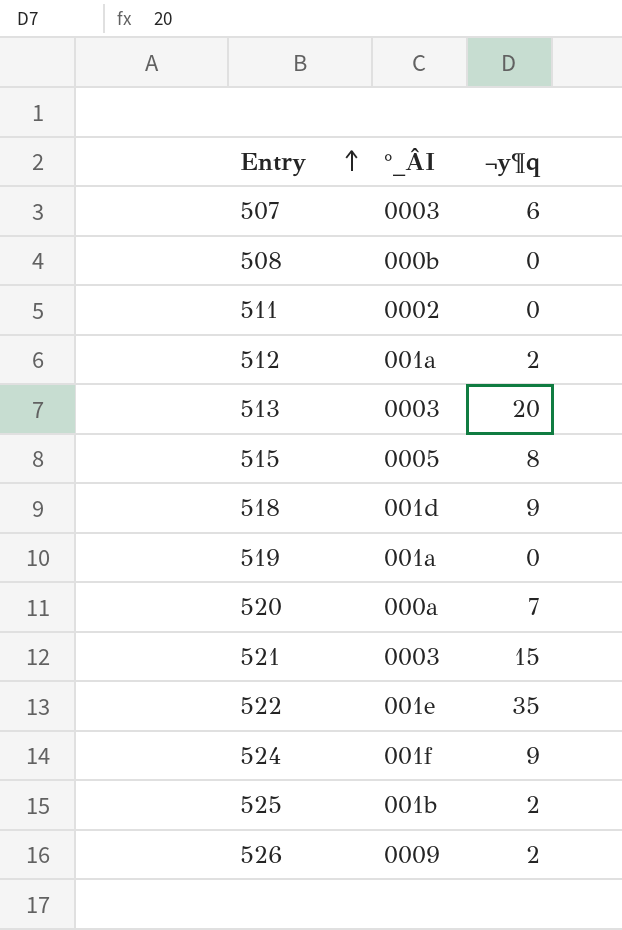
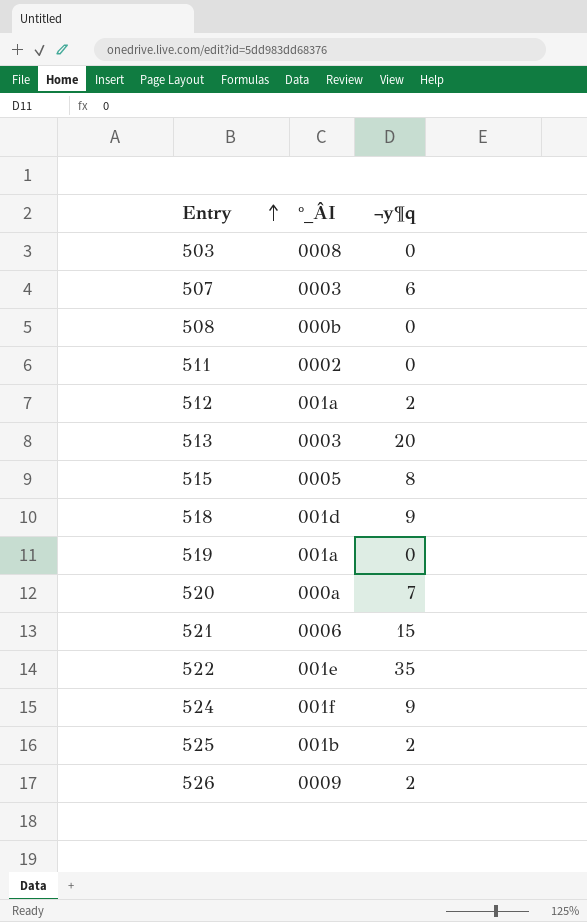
row 503: none -> 0008 | 0
521 | °_ÂI: 0003 -> 0006

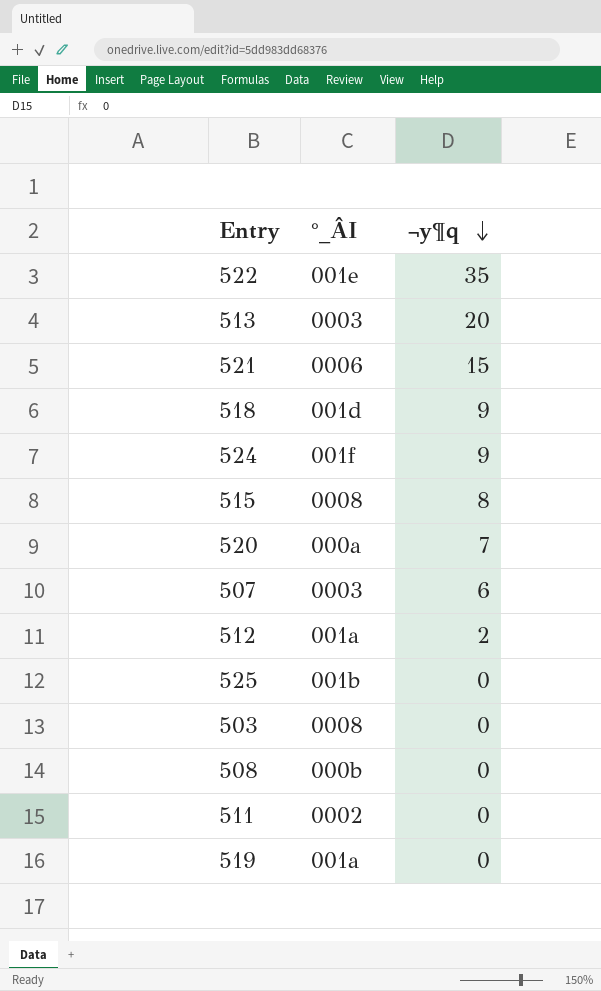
row order: Entry ascending -> ¬y¶q descending
row 526: 0009 | 2 -> none
515 | °_ÂI: 0005 -> 0008
525 | ¬y¶q: 2 -> 0

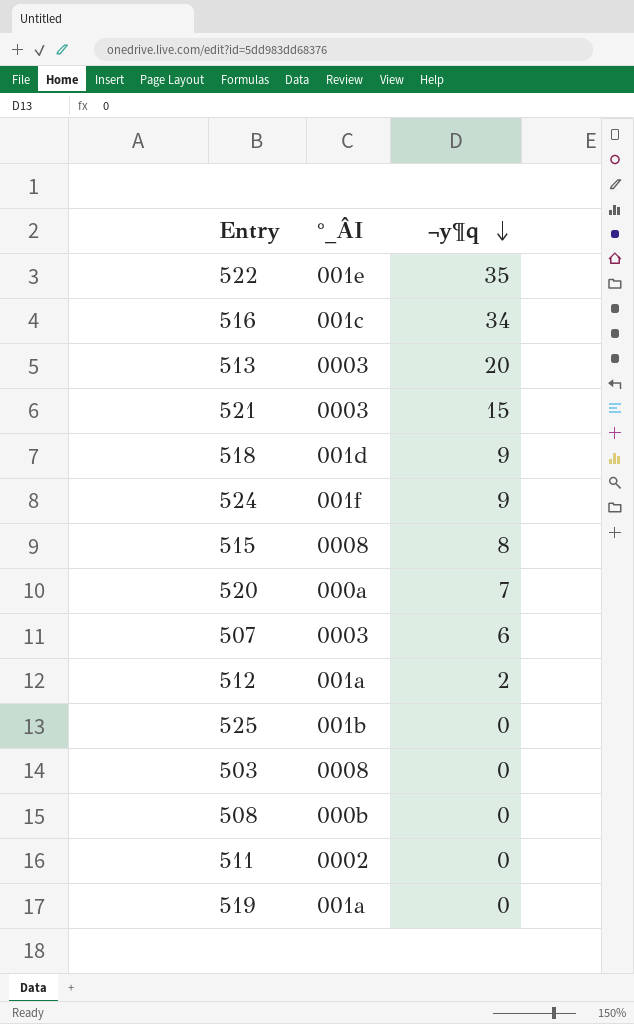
row 516: none -> 001c | 34
521 | °_ÂI: 0006 -> 0003

